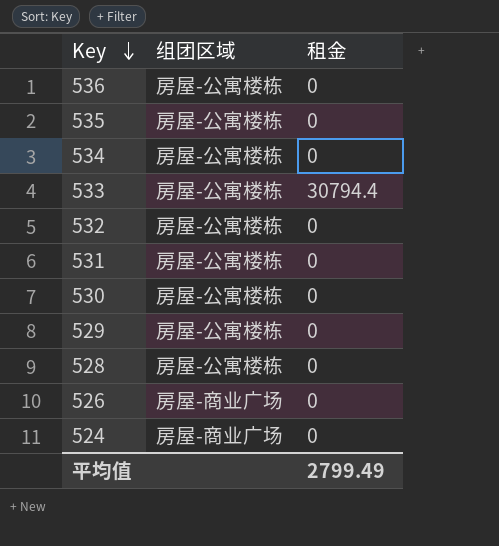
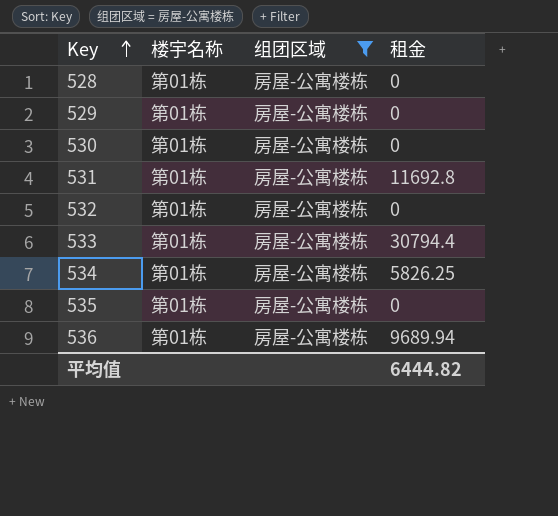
filter: none -> 组团区域 = 房屋-公寓楼栋
row order: Key descending -> Key ascending
column 楼宇名称 | position: none -> 2
531 | 租金: 0 -> 11692.8
534 | 租金: 0 -> 5826.25
536 | 租金: 0 -> 9689.94
平均值 | 租金: 2799.49 -> 6444.82

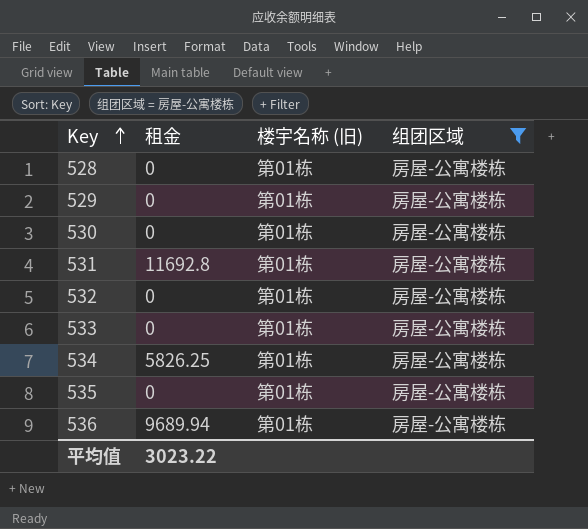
column 租金 | position: 4 -> 2
column name: 楼宇名称 -> 楼宇名称 (旧)
533 | 租金: 30794.4 -> 0
平均值 | 租金: 6444.82 -> 3023.22

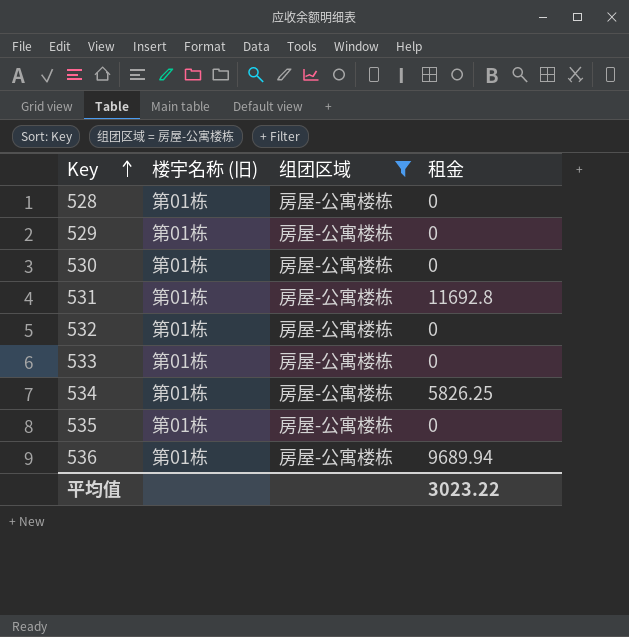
column 租金 | position: 2 -> 4

